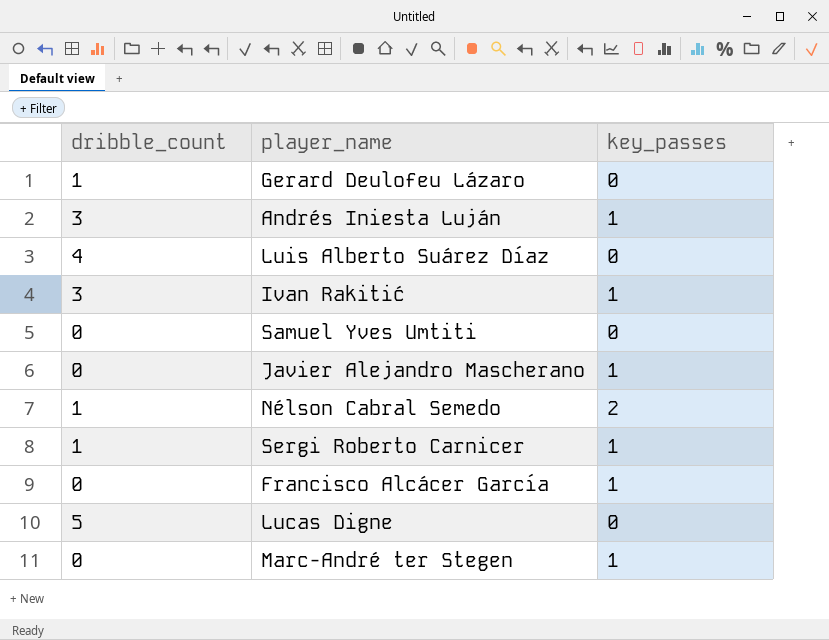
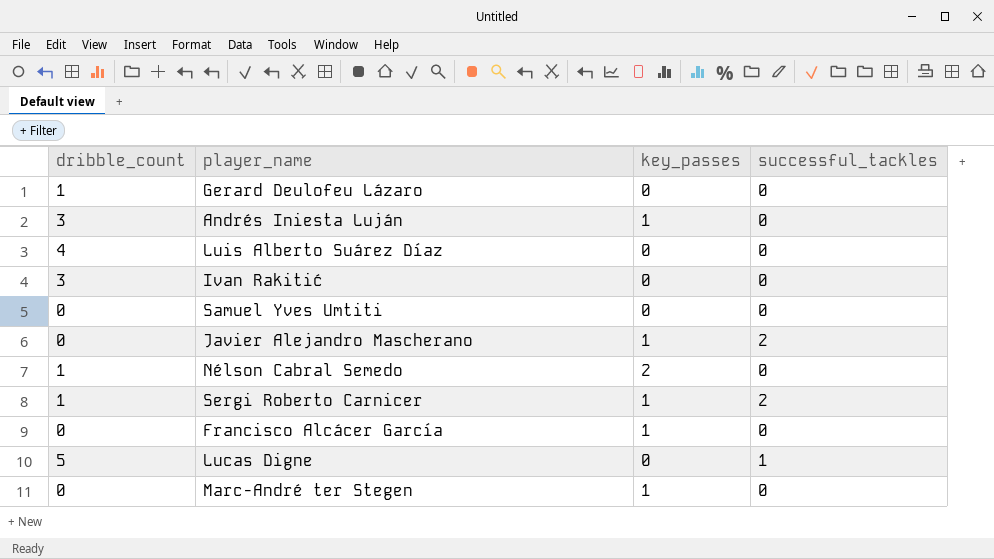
column successful_tackles | position: none -> 4
Ivan Rakitić | key_passes: 1 -> 0

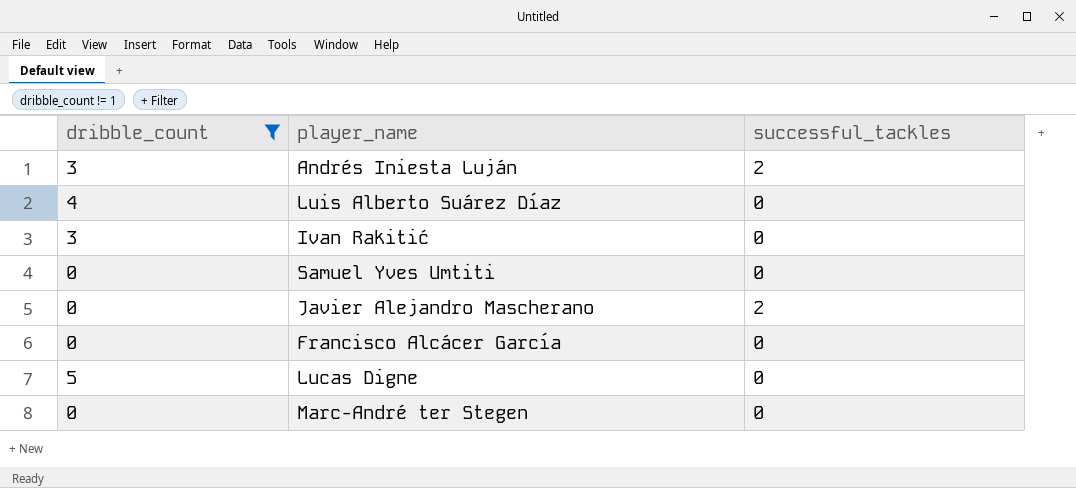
filter: none -> dribble_count != 1
column key_passes | position: 3 -> none
Andrés Iniesta Luján | successful_tackles: 0 -> 2
Lucas Digne | successful_tackles: 1 -> 0

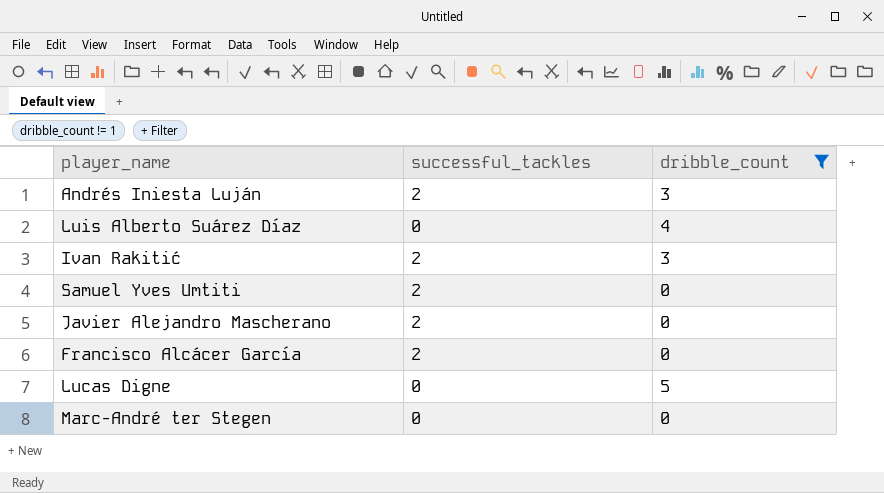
column dribble_count | position: 1 -> 3
Ivan Rakitić | successful_tackles: 0 -> 2
Samuel Yves Umtiti | successful_tackles: 0 -> 2
Francisco Alcácer García | successful_tackles: 0 -> 2

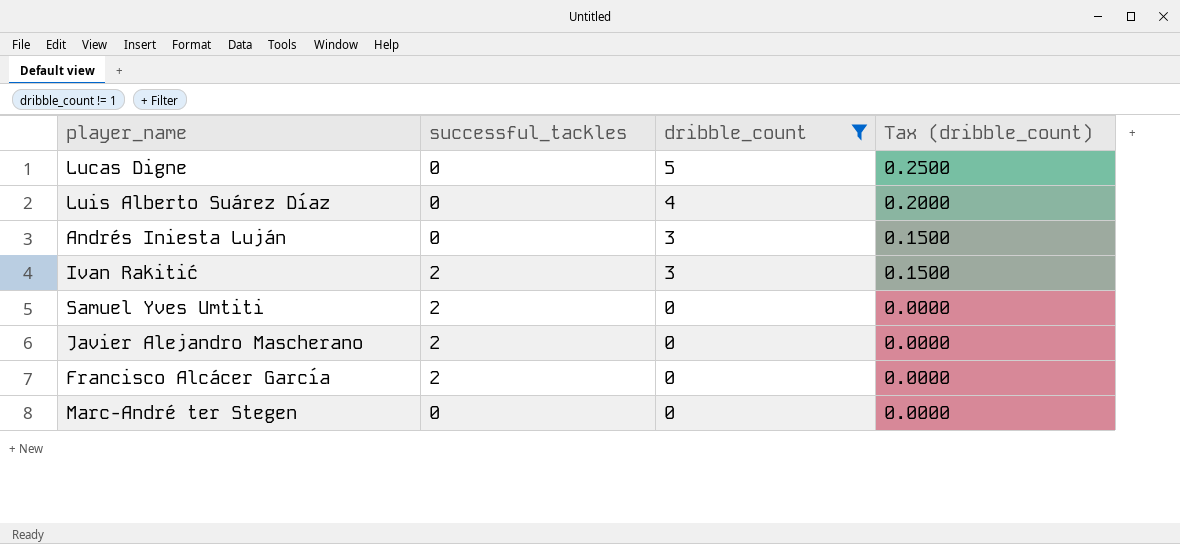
row order: none -> dribble_count descending
column Tax (dribble_count) | formula: none -> [dribble_count] * 0.05
Andrés Iniesta Luján | successful_tackles: 2 -> 0

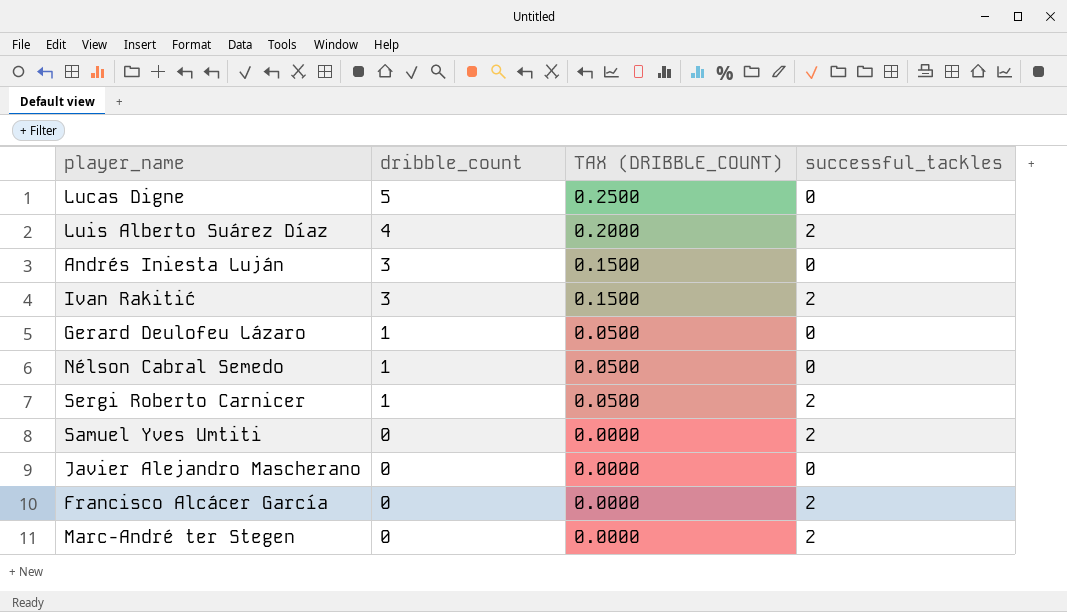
filter: dribble_count != 1 -> none
column name: Tax (dribble_count) -> TAX (DRIBBLE_COUNT)
column successful_tackles | position: 2 -> 4
Luis Alberto Suárez Díaz | successful_tackles: 0 -> 2
Javier Alejandro Mascherano | successful_tackles: 2 -> 0
Marc-André ter Stegen | successful_tackles: 0 -> 2

